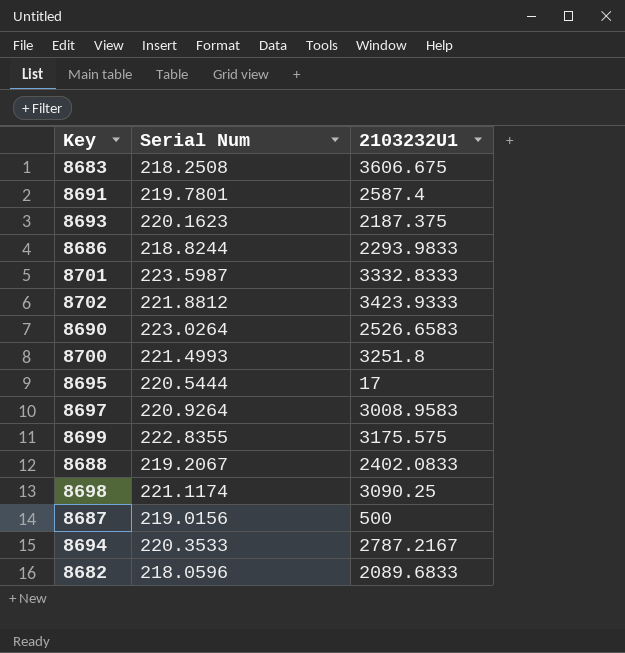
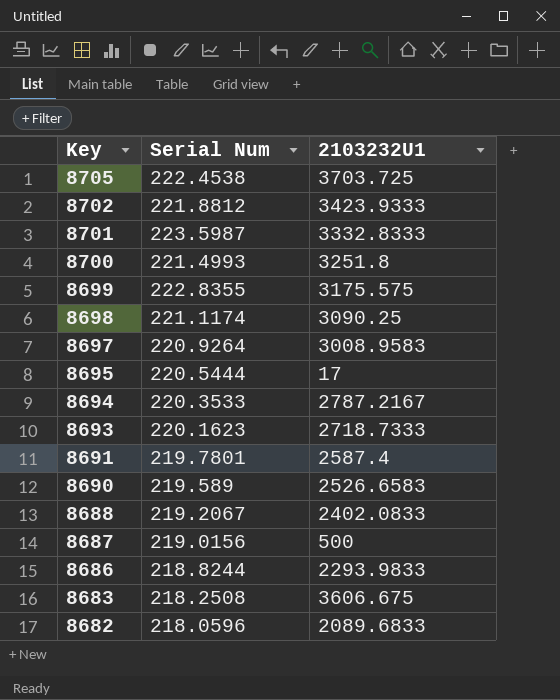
row order: none -> Key descending
row 8705: none -> 222.4538 | 3703.725
8693 | 2103232U1: 2187.375 -> 2718.7333
8690 | Serial Num: 223.0264 -> 219.589

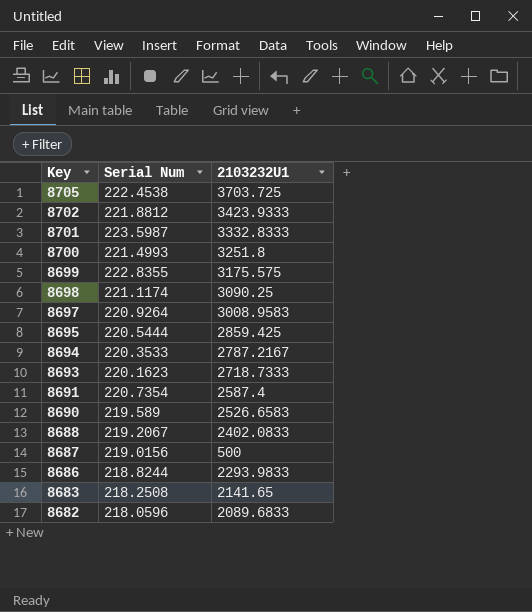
8695 | 2103232U1: 17 -> 2859.425
8691 | Serial Num: 219.7801 -> 220.7354
8683 | 2103232U1: 3606.675 -> 2141.65

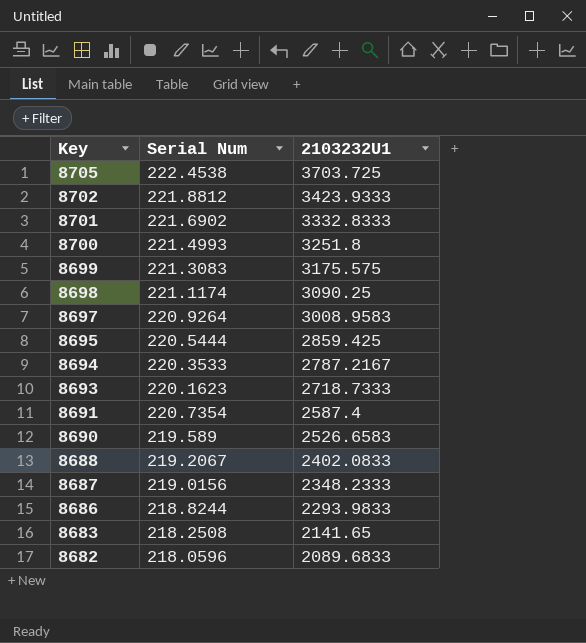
8701 | Serial Num: 223.5987 -> 221.6902
8699 | Serial Num: 222.8355 -> 221.3083
8687 | 2103232U1: 500 -> 2348.2333

